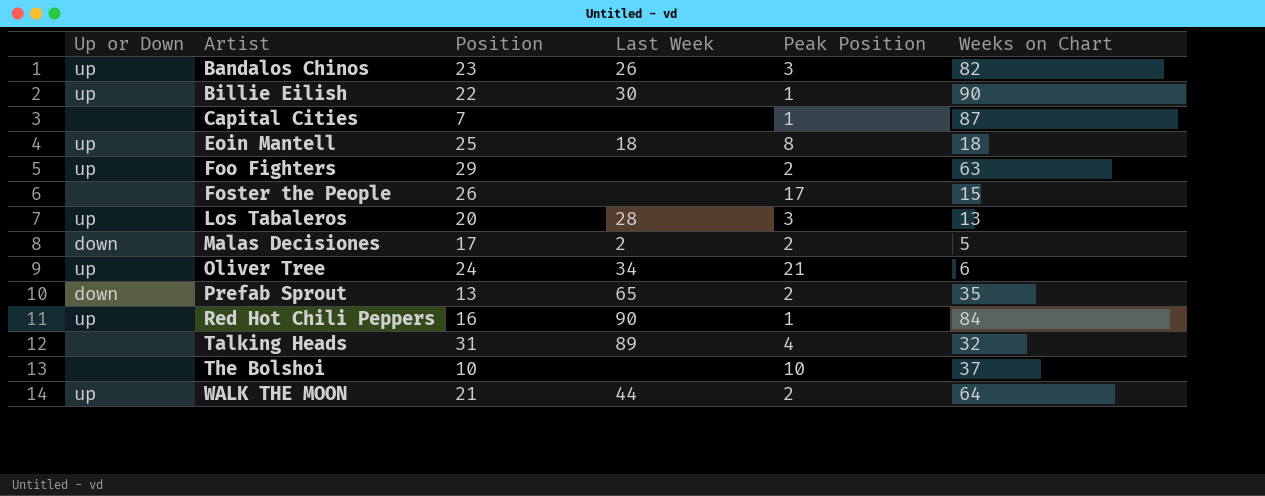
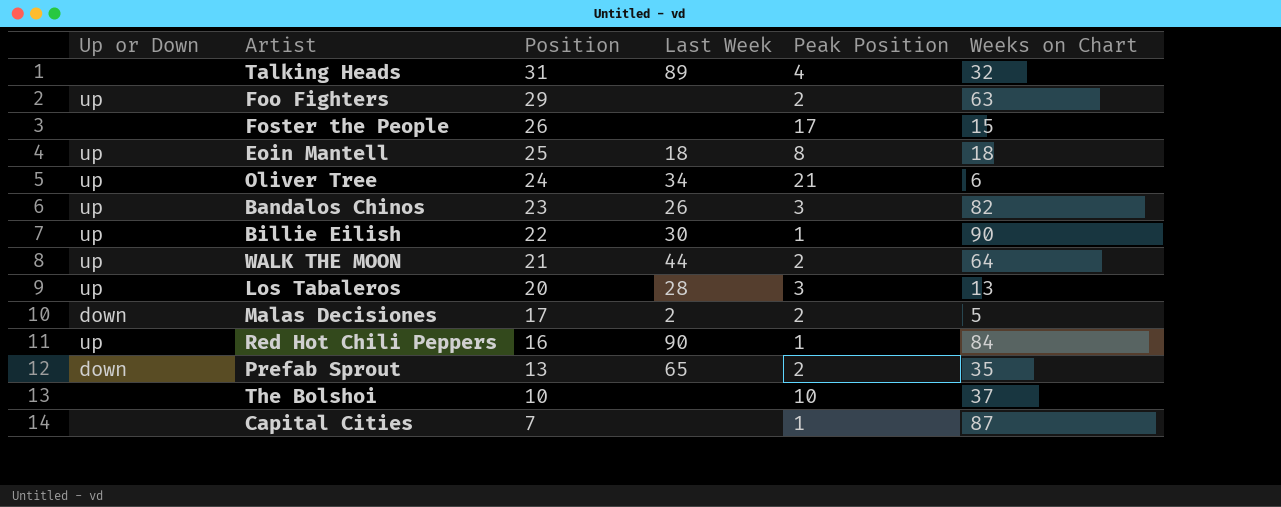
row order: Artist ascending -> Position descending

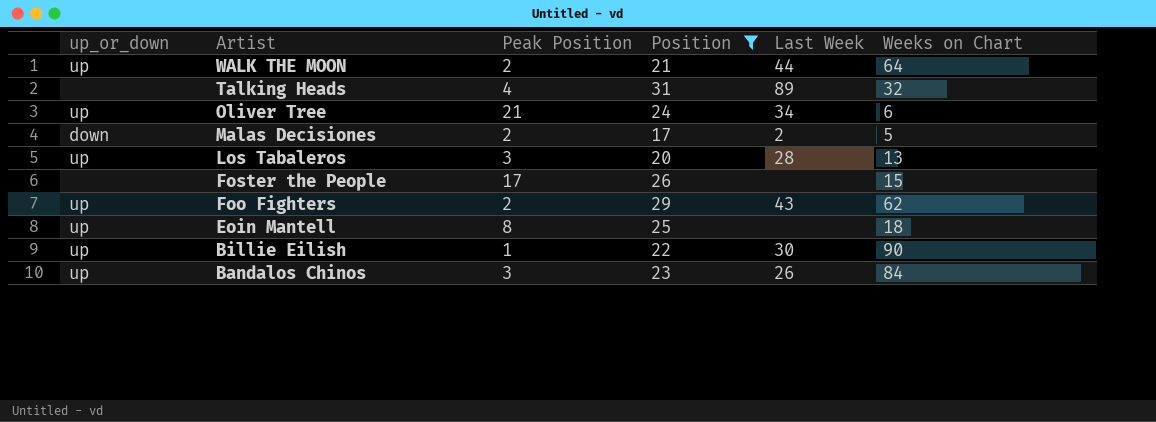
filter: none -> Position >= 17
row order: Position descending -> Artist descending
column name: Up or Down -> up_or_down
column Peak Position | position: 5 -> 3
Foo Fighters | Last Week: none -> 43
Foo Fighters | Weeks on Chart: 63 -> 62
Eoin Mantell | Last Week: 18 -> none
Bandalos Chinos | Weeks on Chart: 82 -> 84

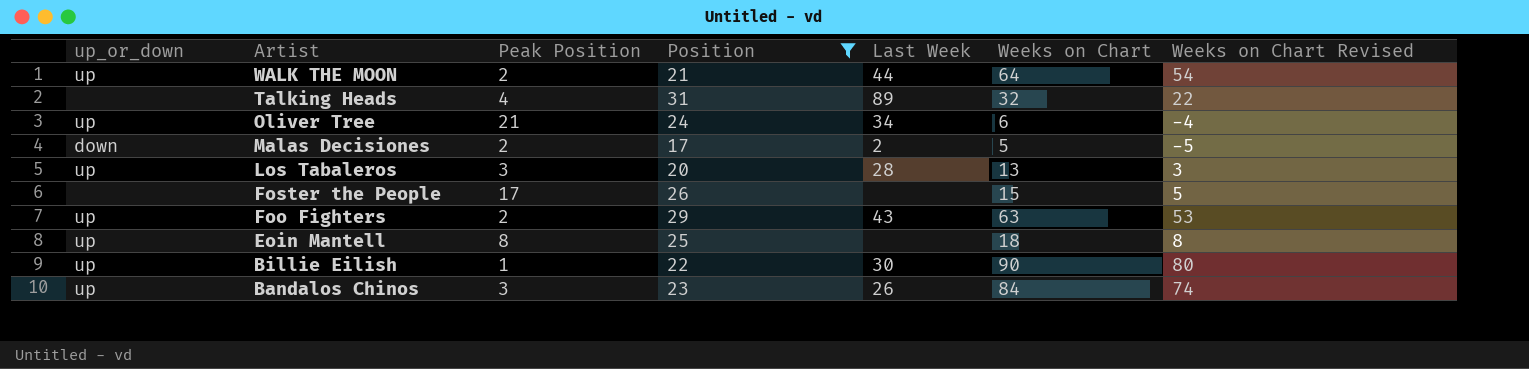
column Weeks on Chart Revised | formula: none -> [Weeks on Chart] - 10
Foo Fighters | Weeks on Chart: 62 -> 63

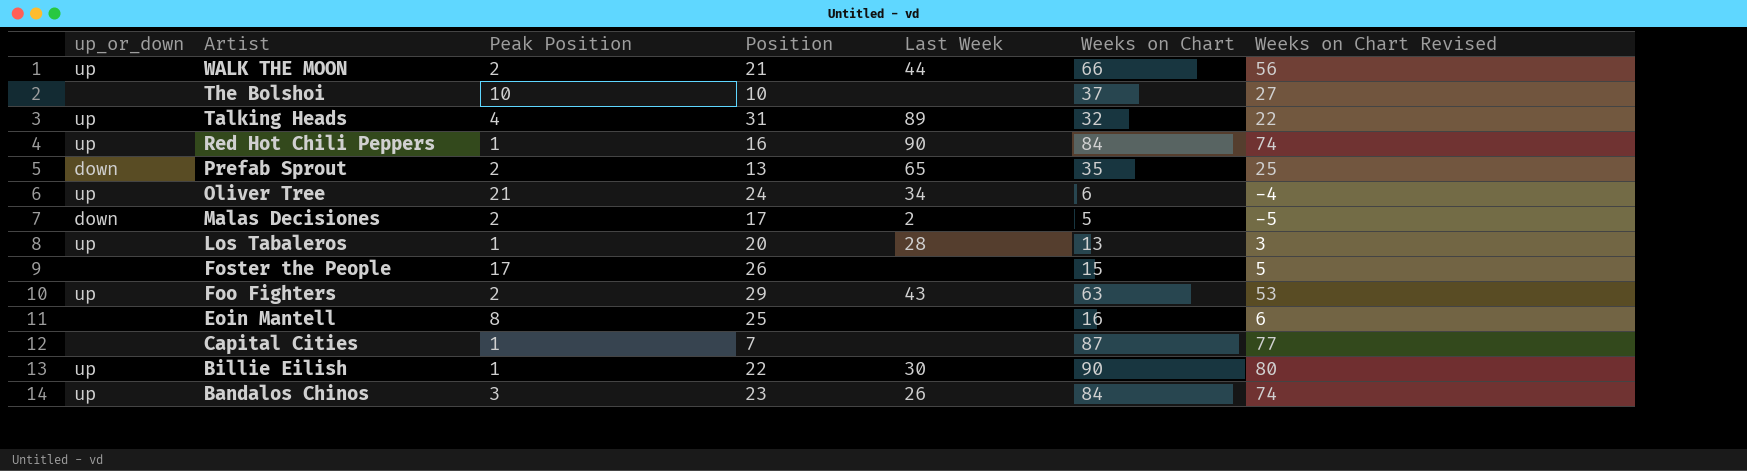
filter: Position >= 17 -> none
WALK THE MOON | Weeks on Chart: 64 -> 66
WALK THE MOON | Weeks on Chart Revised: 54 -> 56
Talking Heads | up_or_down: none -> up
Los Tabaleros | Peak Position: 3 -> 1
Eoin Mantell | up_or_down: up -> none
Eoin Mantell | Weeks on Chart: 18 -> 16
Eoin Mantell | Weeks on Chart Revised: 8 -> 6

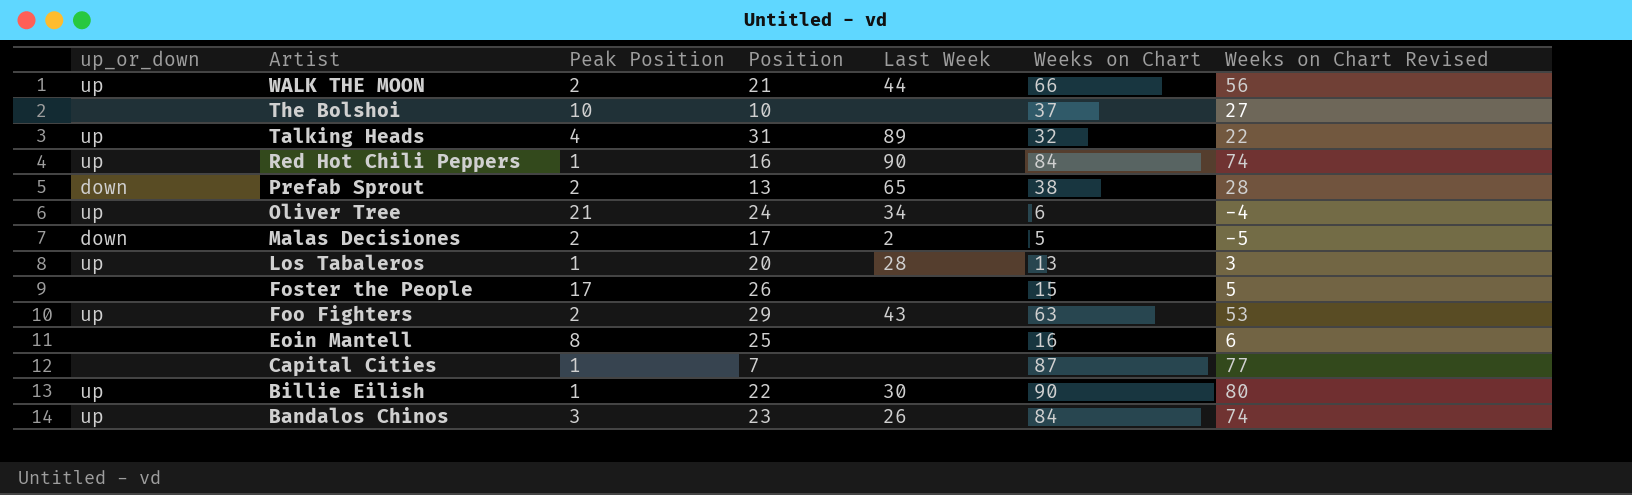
Prefab Sprout | Weeks on Chart: 35 -> 38
Prefab Sprout | Weeks on Chart Revised: 25 -> 28

